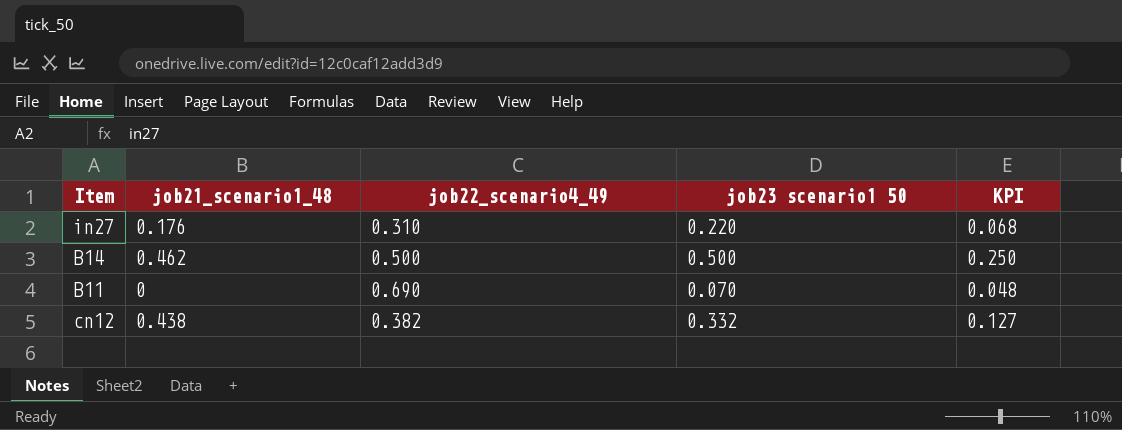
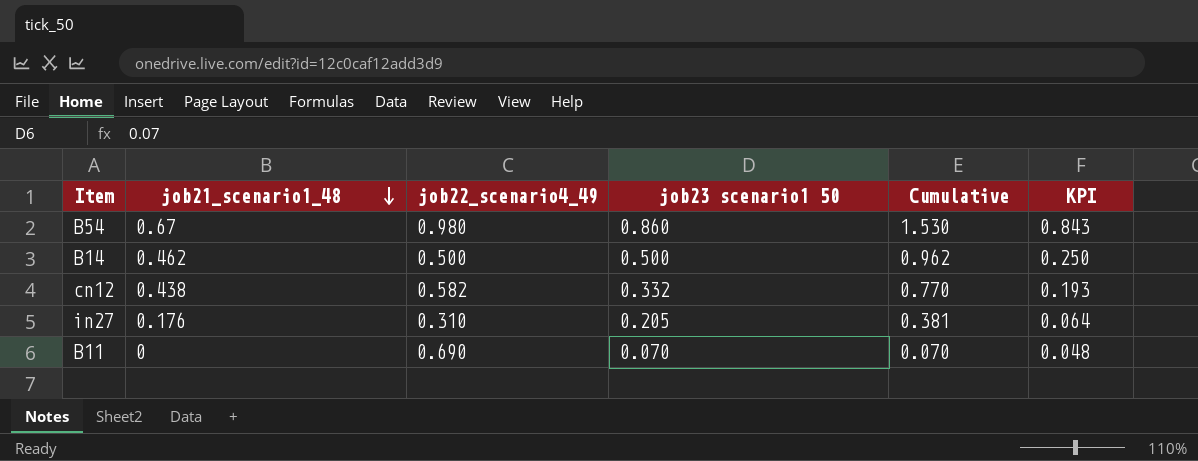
row order: none -> job21_scenario1_48 descending
column Cumulative | formula: none -> [job21_scenario1_48] + [job23 scenario1 50]
row B54: none -> 0.67 | 0.980 | 0.860 | 1.530 | 0.843
cn12 | job22_scenario4_49: 0.382 -> 0.582
cn12 | KPI: 0.127 -> 0.193
in27 | job23 scenario1 50: 0.220 -> 0.205
in27 | KPI: 0.068 -> 0.064

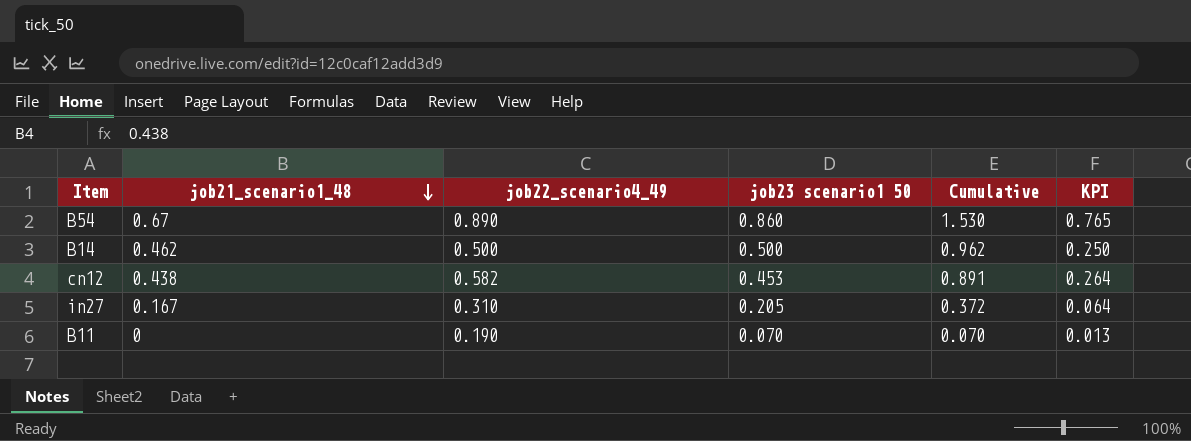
B54 | job22_scenario4_49: 0.980 -> 0.890
B54 | KPI: 0.843 -> 0.765
cn12 | job23 scenario1 50: 0.332 -> 0.453
cn12 | Cumulative: 0.770 -> 0.891
cn12 | KPI: 0.193 -> 0.264
in27 | job21_scenario1_48: 0.176 -> 0.167
in27 | Cumulative: 0.381 -> 0.372
B11 | job22_scenario4_49: 0.690 -> 0.190
B11 | KPI: 0.048 -> 0.013

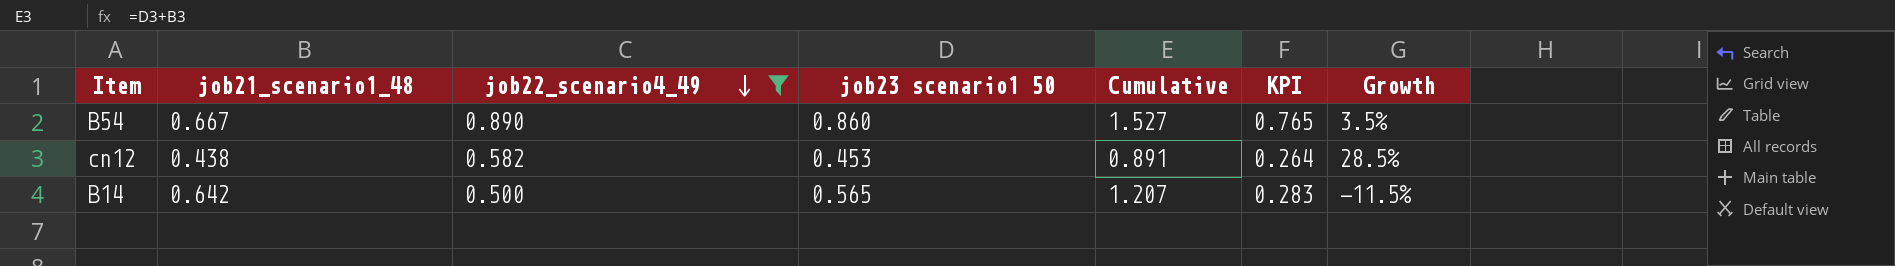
filter: none -> job22_scenario4_49 >= 0.500
row order: job21_scenario1_48 descending -> job22_scenario4_49 descending
column Growth | formula: none -> ([job22_scenario4_49] - [job23 scenario1 50]) / [job23 scenario1 50]
B54 | job21_scenario1_48: 0.67 -> 0.667
B54 | Cumulative: 1.530 -> 1.527
B14 | job21_scenario1_48: 0.462 -> 0.642
B14 | job23 scenario1 50: 0.500 -> 0.565
B14 | Cumulative: 0.962 -> 1.207
B14 | KPI: 0.250 -> 0.283

